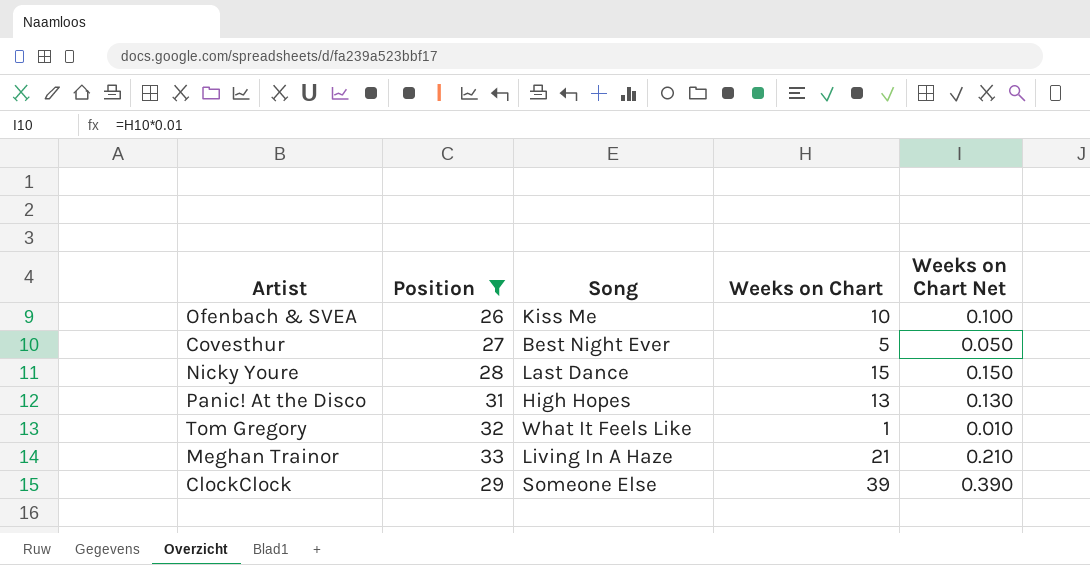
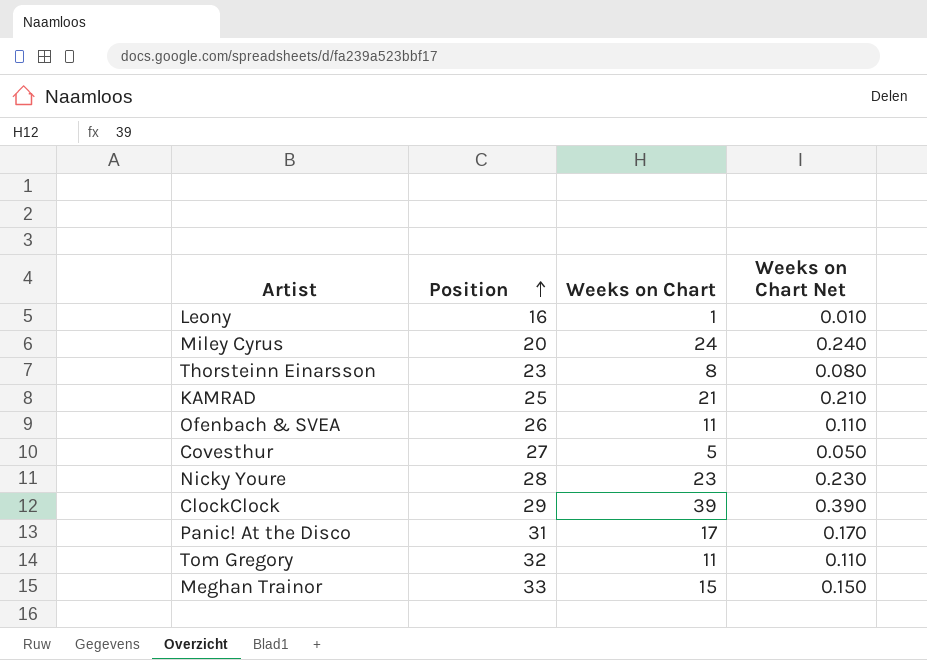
filter: Position >= 26 -> none
row order: none -> Position ascending
column Song | position: 3 -> none
Ofenbach & SVEA | Weeks on Chart: 10 -> 11
Ofenbach & SVEA | Weeks on Chart Net: 0.100 -> 0.110
Nicky Youre | Weeks on Chart: 15 -> 23
Nicky Youre | Weeks on Chart Net: 0.150 -> 0.230
Panic! At the Disco | Weeks on Chart: 13 -> 17
Panic! At the Disco | Weeks on Chart Net: 0.130 -> 0.170
Tom Gregory | Weeks on Chart: 1 -> 11
Tom Gregory | Weeks on Chart Net: 0.010 -> 0.110
Meghan Trainor | Weeks on Chart: 21 -> 15
Meghan Trainor | Weeks on Chart Net: 0.210 -> 0.150

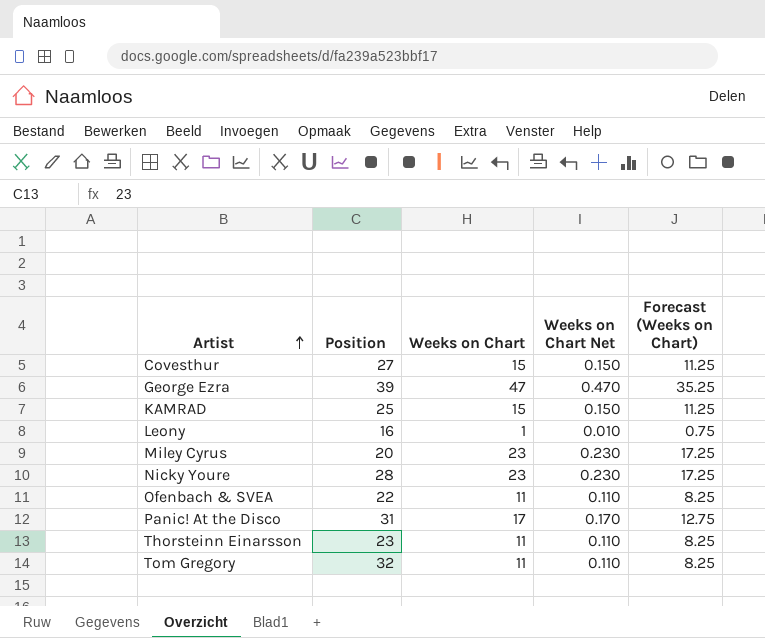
row order: Position ascending -> Artist ascending
column Forecast (Weeks on Chart) | formula: none -> [Weeks on Chart] * 0.75
row ClockClock: 29 | 39 | 0.390 -> none
row Meghan Trainor: 33 | 15 | 0.150 -> none
Covesthur | Weeks on Chart: 5 -> 15
Covesthur | Weeks on Chart Net: 0.050 -> 0.150
row George Ezra: none -> 39 | 47 | 0.470 | 35.25
KAMRAD | Weeks on Chart: 21 -> 15
KAMRAD | Weeks on Chart Net: 0.210 -> 0.150
Miley Cyrus | Weeks on Chart: 24 -> 23
Miley Cyrus | Weeks on Chart Net: 0.240 -> 0.230
Ofenbach & SVEA | Position: 26 -> 22
Thorsteinn Einarsson | Weeks on Chart: 8 -> 11
Thorsteinn Einarsson | Weeks on Chart Net: 0.080 -> 0.110

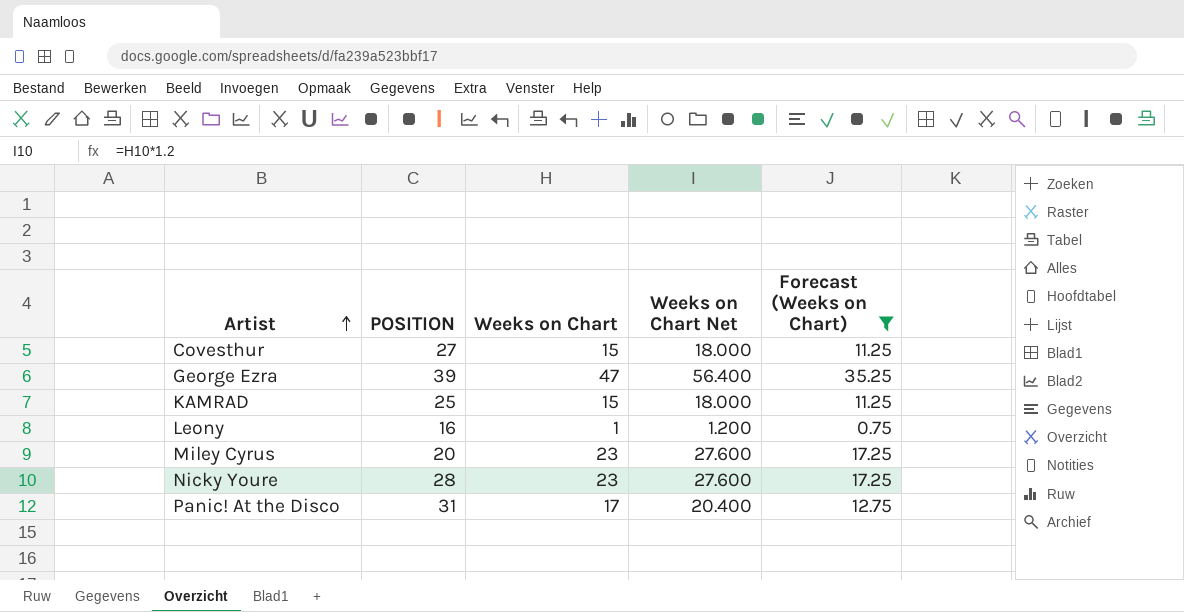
filter: none -> Forecast (Weeks on Chart) != 8.25
column name: Position -> POSITION
column Weeks on Chart Net | formula: [Weeks on Chart] * 0.01 -> [Weeks on Chart] * 1.2

